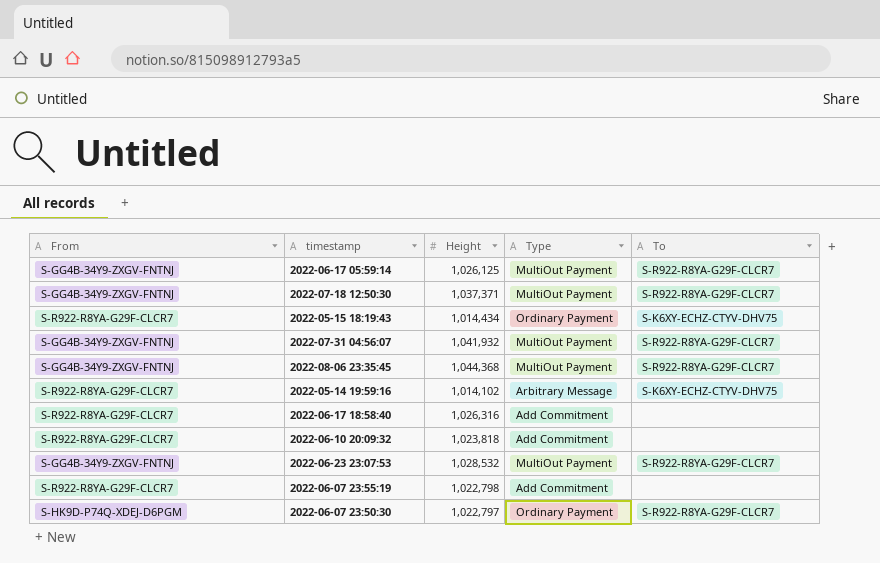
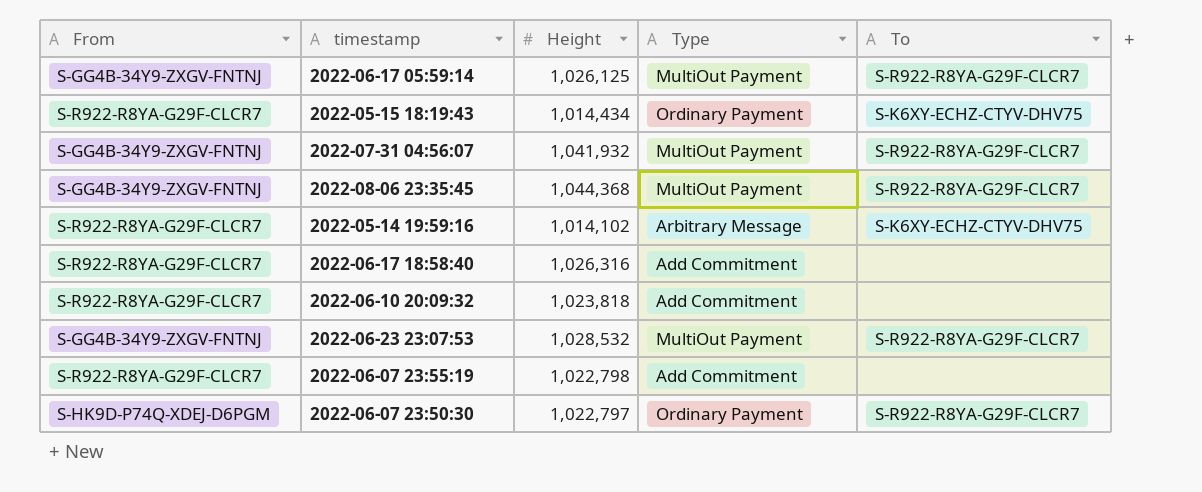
row 2022-07-18 12:50:30: S-GG4B-34Y9-ZXGV-FNTNJ | 1,037,371 | MultiOut Payment | S-R922-R8YA-G29F-CLCR7 -> none

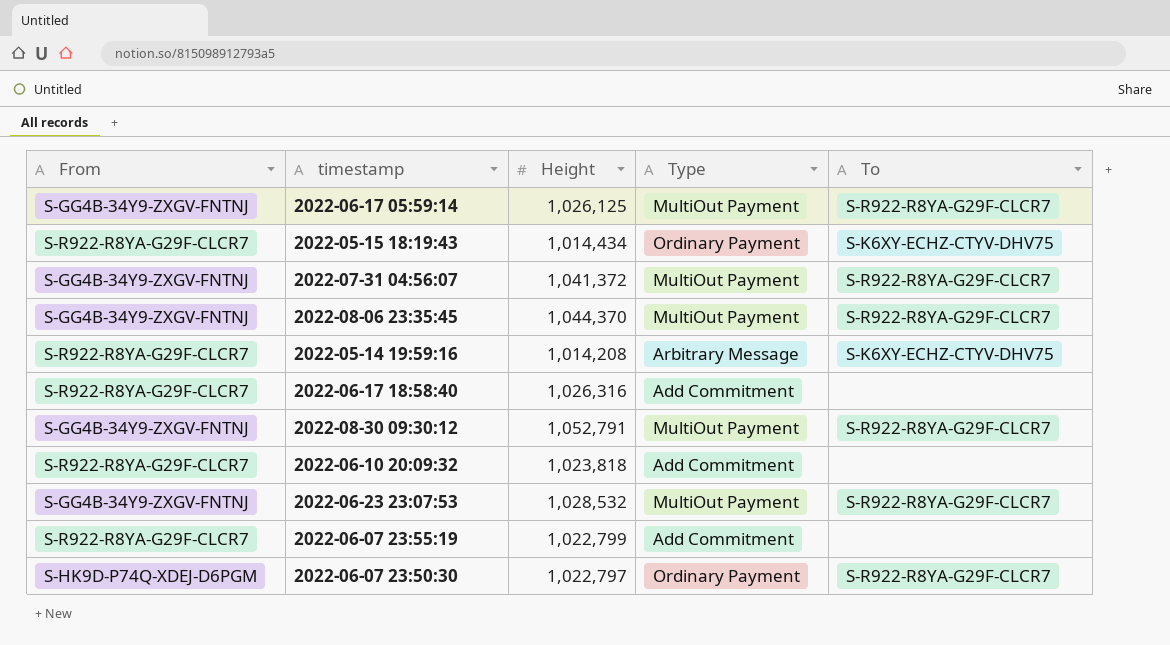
2022-07-31 04:56:07 | Height: 1,041,932 -> 1,041,372
2022-08-06 23:35:45 | Height: 1,044,368 -> 1,044,370
2022-05-14 19:59:16 | Height: 1,014,102 -> 1,014,208
row 2022-08-30 09:30:12: none -> S-GG4B-34Y9-ZXGV-FNTNJ | 1,052,791 | MultiOut Payment | S-R922-R8YA-G29F-CLCR7
2022-06-07 23:55:19 | Height: 1,022,798 -> 1,022,799

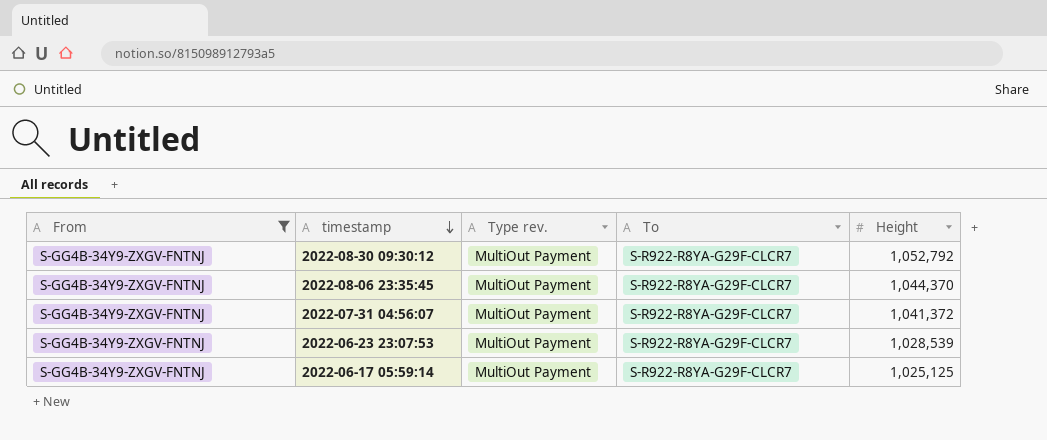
filter: none -> From = S-GG4B-34Y9-ZXGV-FNTNJ
row order: none -> timestamp descending
column name: Type -> Type rev.
column Height | position: 3 -> 5
2022-08-30 09:30:12 | Height: 1,052,791 -> 1,052,792
2022-06-23 23:07:53 | Height: 1,028,532 -> 1,028,539
2022-06-17 05:59:14 | Height: 1,026,125 -> 1,025,125

